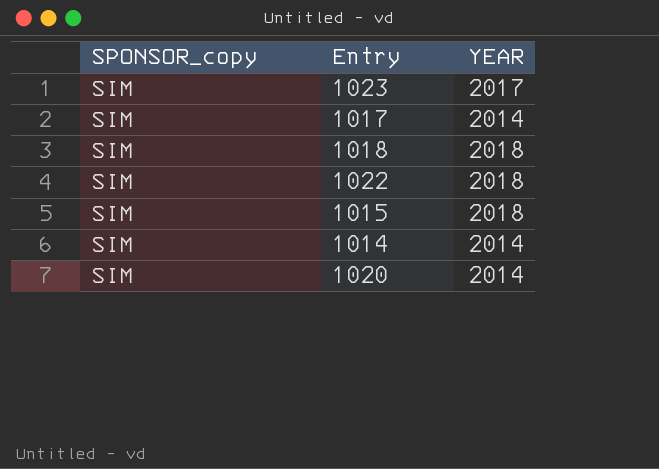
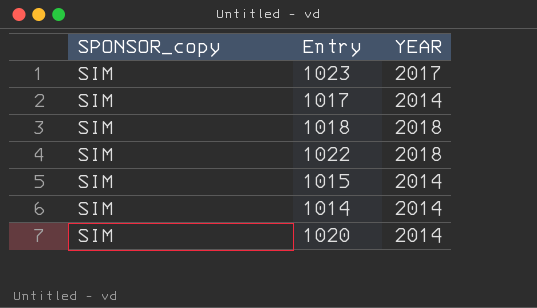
1015 | YEAR: 2018 -> 2014

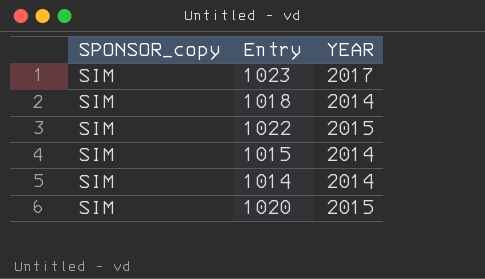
row 1017: SIM | 2014 -> none
1018 | YEAR: 2018 -> 2014
1022 | YEAR: 2018 -> 2015
1020 | YEAR: 2014 -> 2015

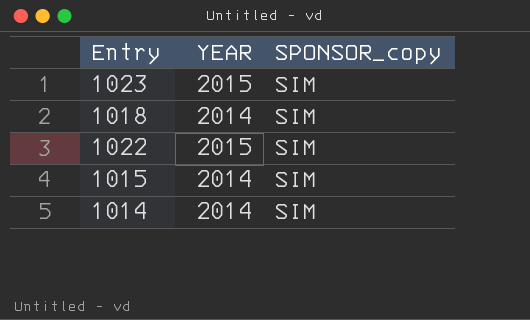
column SPONSOR_copy | position: 1 -> 3
row 1020: SIM | 2015 -> none
1023 | YEAR: 2017 -> 2015

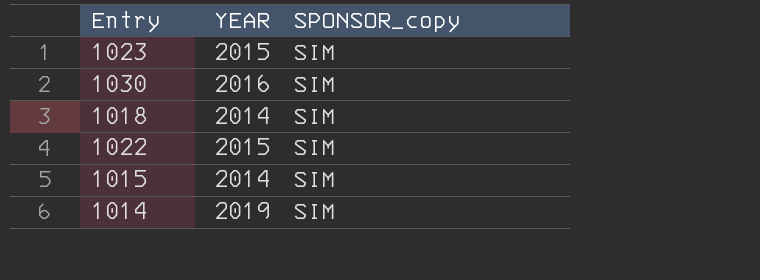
row 1030: none -> 2016 | SIM
1014 | YEAR: 2014 -> 2019

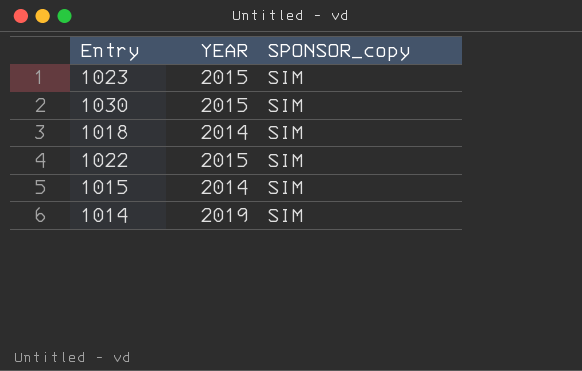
1030 | YEAR: 2016 -> 2015

